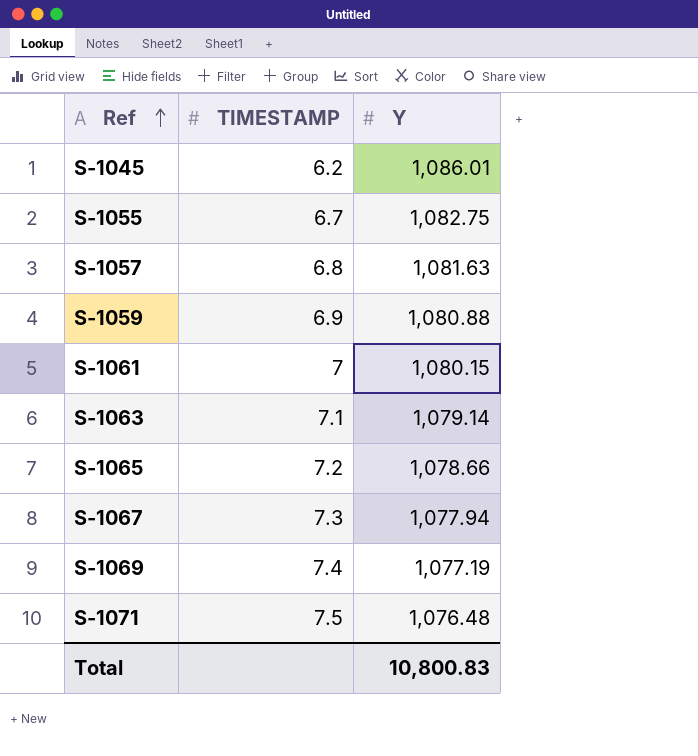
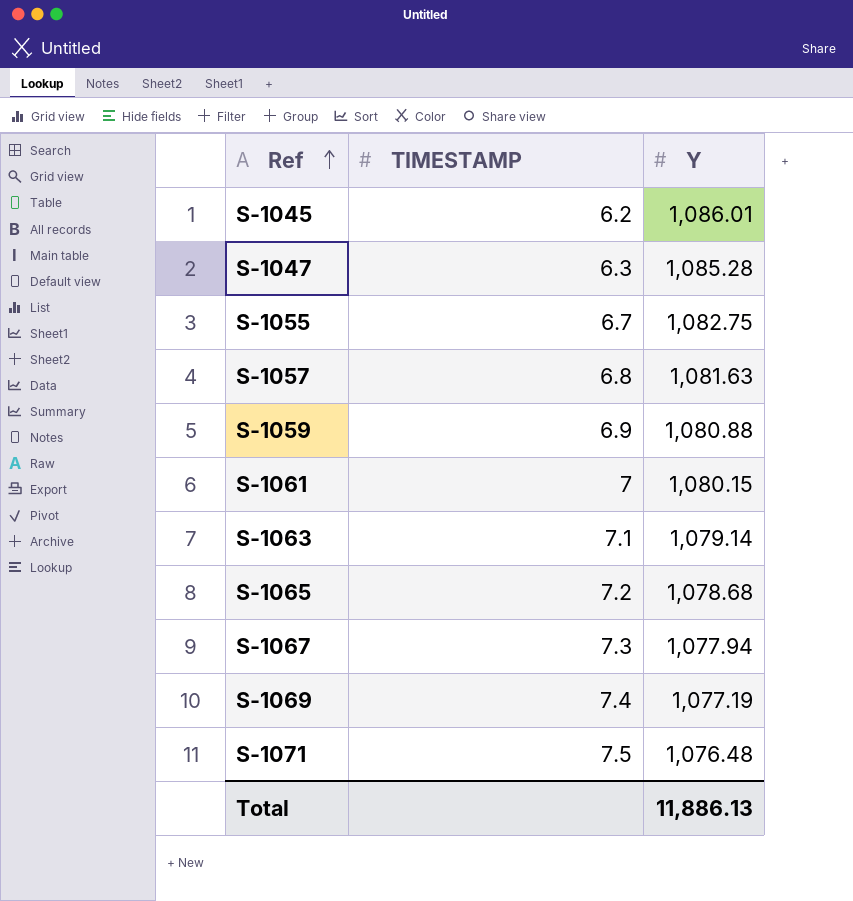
row S-1047: none -> 6.3 | 1,085.28
S-1065 | Y: 1,078.66 -> 1,078.68
Total | Y: 10,800.83 -> 11,886.13

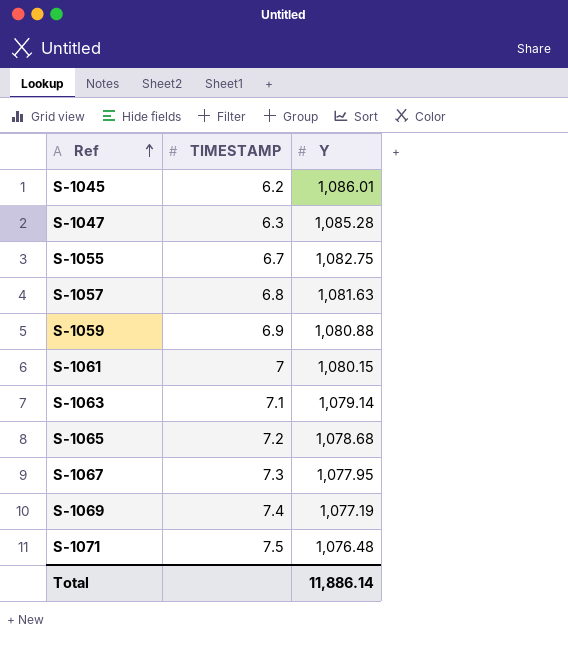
S-1067 | Y: 1,077.94 -> 1,077.95
Total | Y: 11,886.13 -> 11,886.14

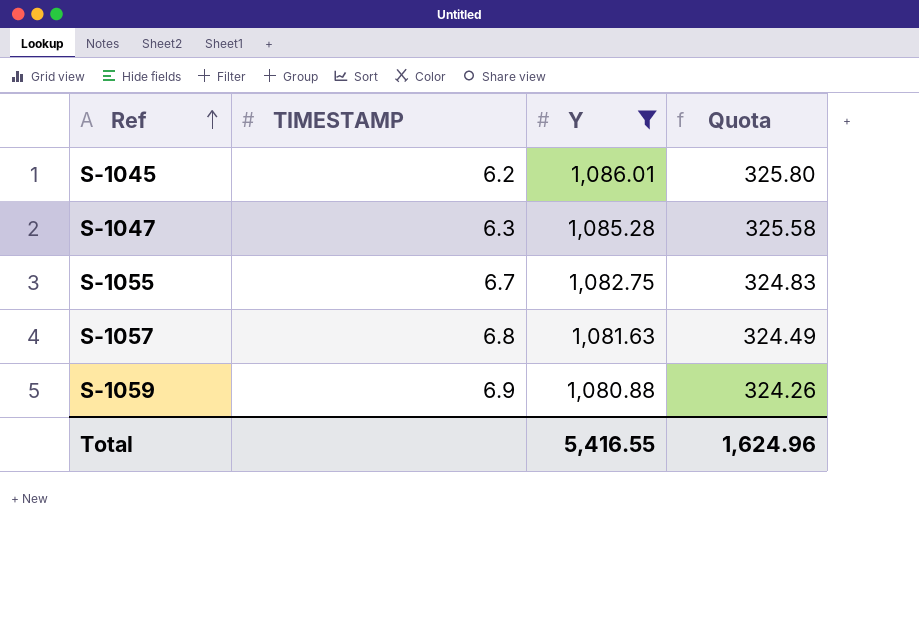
filter: none -> Y >= 1,080.88
column Quota | formula: none -> [Y] * 0.3
Total | Y: 11,886.14 -> 5,416.55

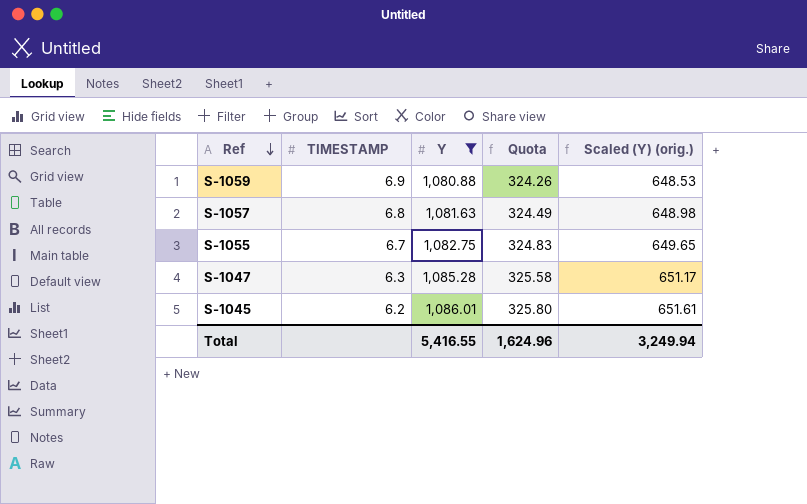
row order: Ref ascending -> Ref descending
column Scaled (Y) (orig.) | formula: none -> [Y] * 0.6

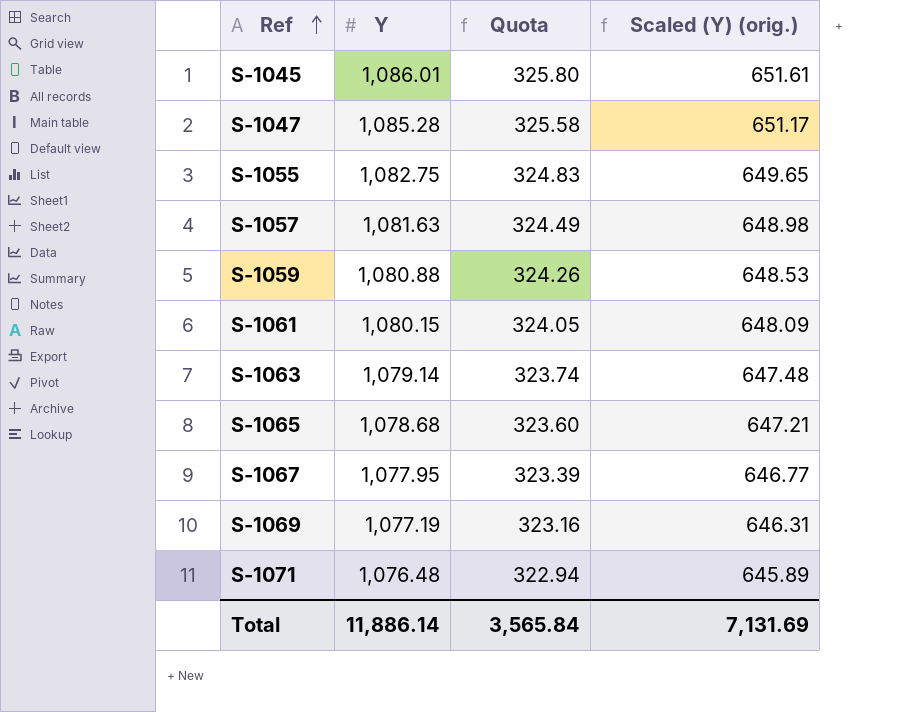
filter: Y >= 1,080.88 -> none
row order: Ref descending -> Ref ascending
column TIMESTAMP | position: 2 -> none
Total | Y: 5,416.55 -> 11,886.14
Total | Quota: 1,624.96 -> 3,565.84
Total | Scaled (Y) (orig.): 3,249.94 -> 7,131.69

